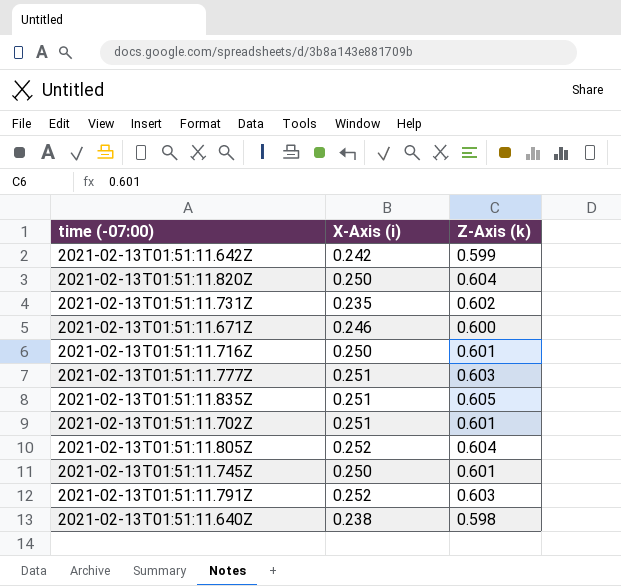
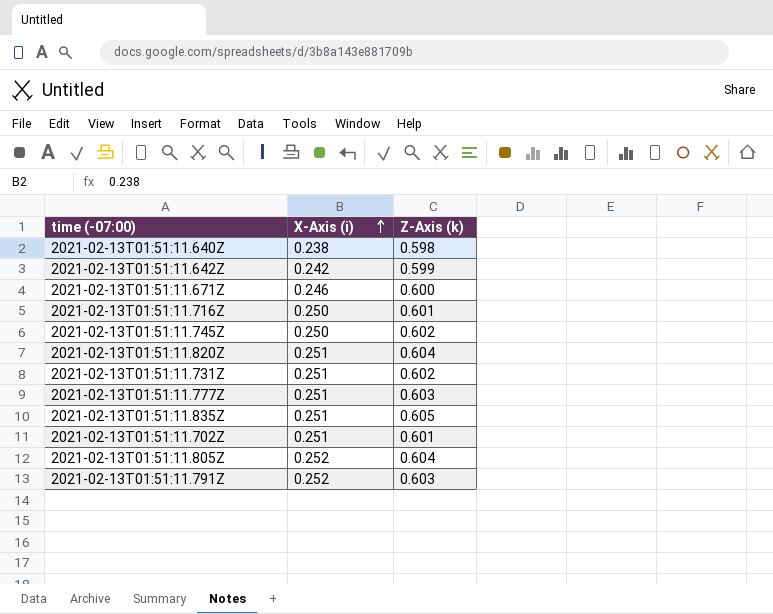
row order: none -> X-Axis (i) ascending
2021-02-13T01:51:11.745Z | Z-Axis (k): 0.601 -> 0.602
2021-02-13T01:51:11.820Z | X-Axis (i): 0.250 -> 0.251
2021-02-13T01:51:11.731Z | X-Axis (i): 0.235 -> 0.251

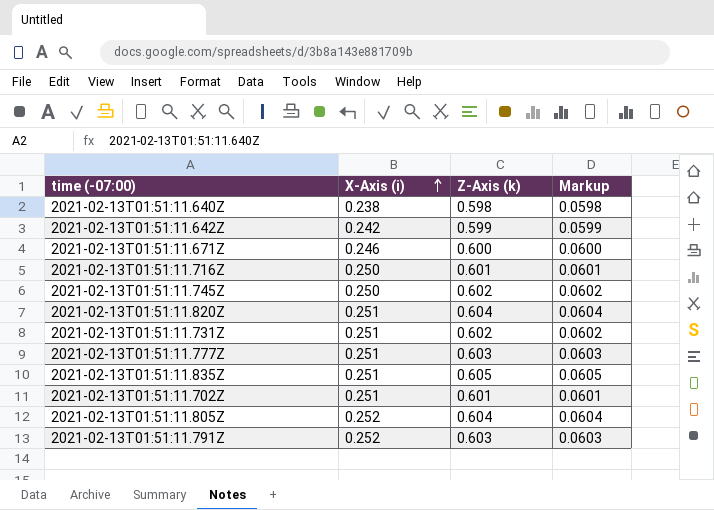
column Markup | formula: none -> [Z-Axis (k)] * 0.1

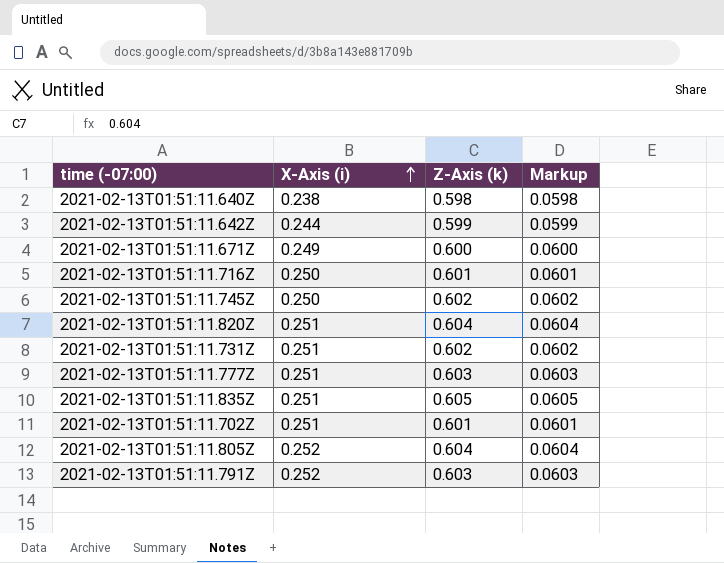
2021-02-13T01:51:11.642Z | X-Axis (i): 0.242 -> 0.244
2021-02-13T01:51:11.671Z | X-Axis (i): 0.246 -> 0.249

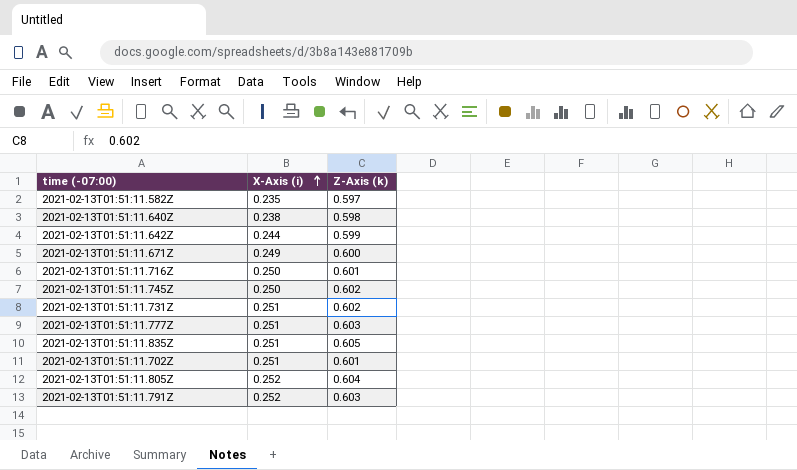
column Markup | formula: [Z-Axis (k)] * 0.1 -> none
row 2021-02-13T01:51:11.820Z: 0.251 | 0.604 | 0.0604 -> none
row 2021-02-13T01:51:11.582Z: none -> 0.235 | 0.597

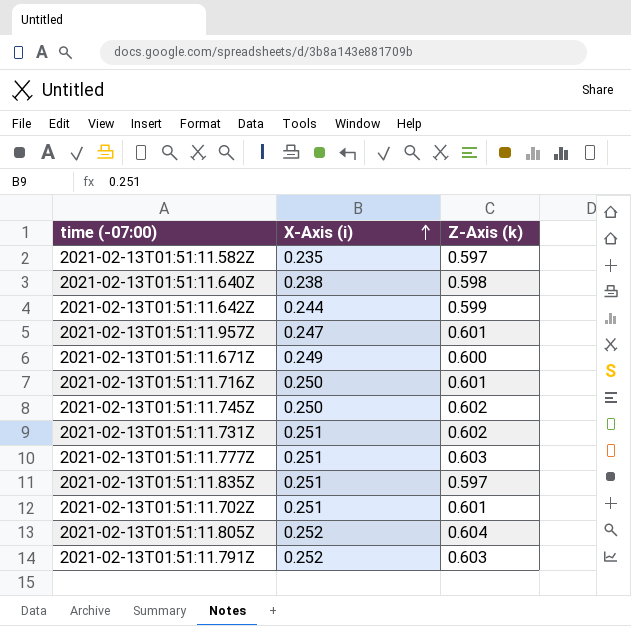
row 2021-02-13T01:51:11.957Z: none -> 0.247 | 0.601
2021-02-13T01:51:11.835Z | Z-Axis (k): 0.605 -> 0.597

